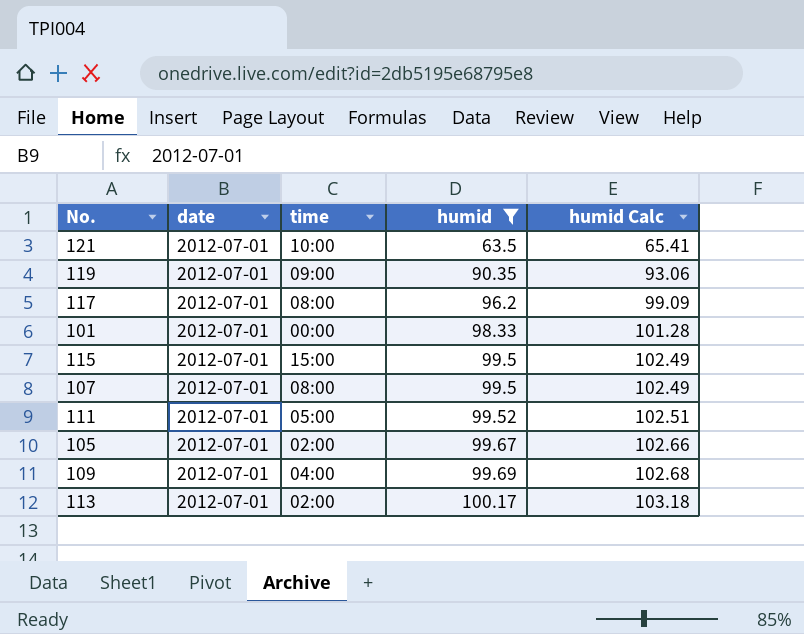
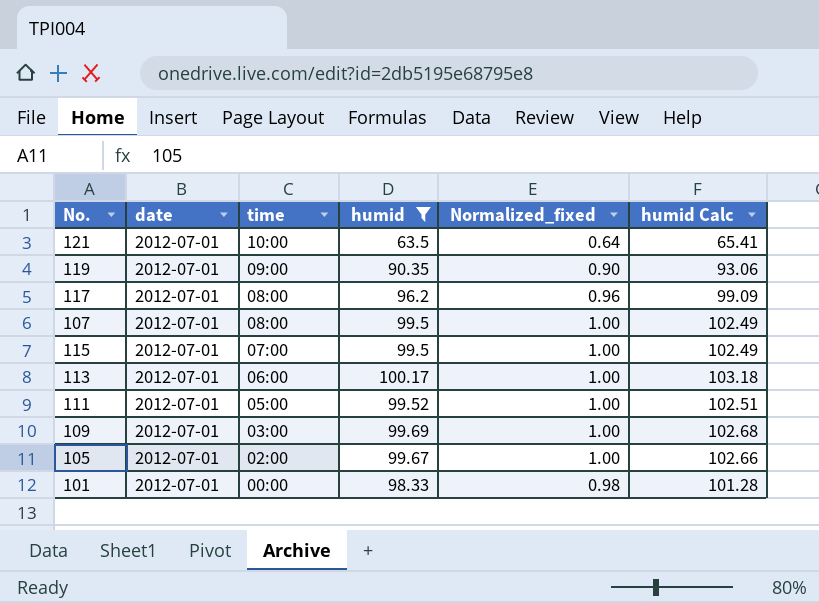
row order: humid ascending -> time descending
column Normalized_fixed | formula: none -> [humid] * 0.01
115 | time: 15:00 -> 07:00
113 | time: 02:00 -> 06:00
109 | time: 04:00 -> 03:00

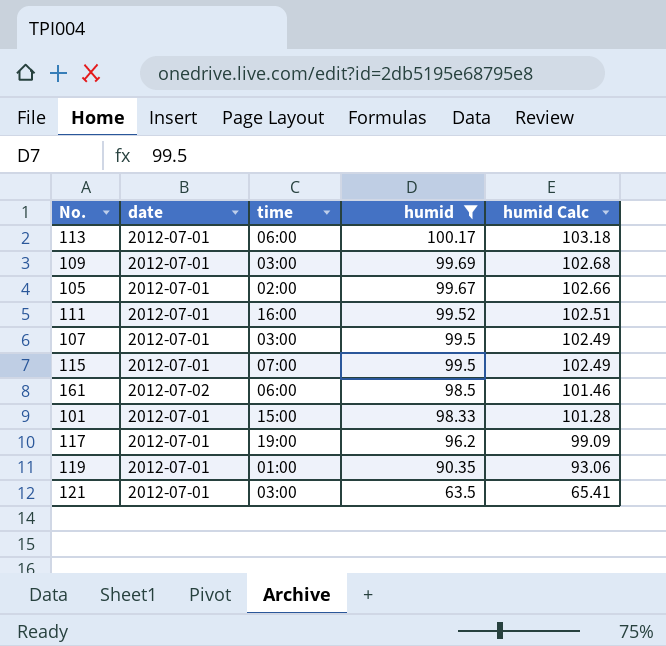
row order: time descending -> humid descending
column Normalized_fixed | formula: [humid] * 0.01 -> none
111 | time: 05:00 -> 16:00
107 | time: 08:00 -> 03:00
row 161: none -> 2012-07-02 | 06:00 | 98.5 | 101.46
101 | time: 00:00 -> 15:00
117 | time: 08:00 -> 19:00
119 | time: 09:00 -> 01:00
121 | time: 10:00 -> 03:00

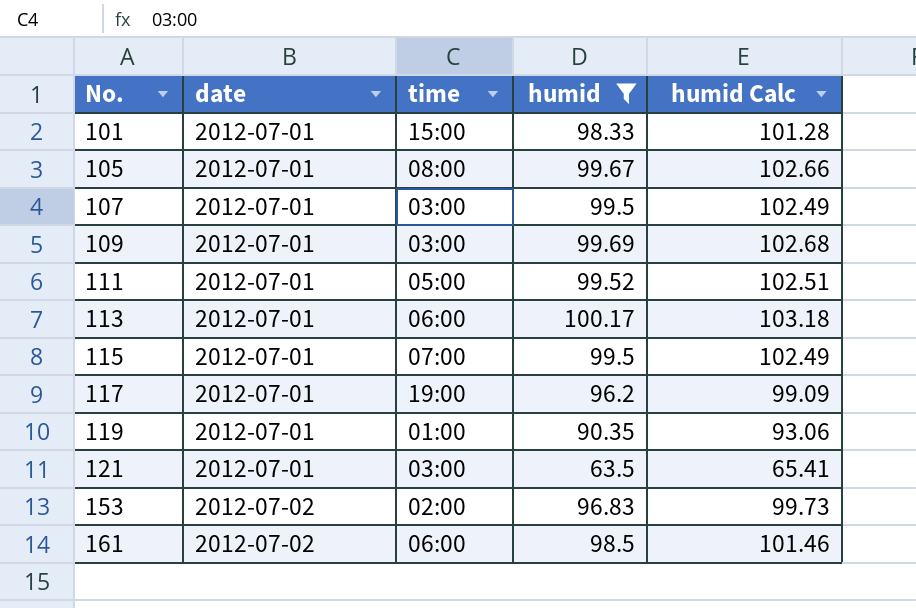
row order: humid descending -> No. ascending
105 | time: 02:00 -> 08:00
111 | time: 16:00 -> 05:00
row 153: none -> 2012-07-02 | 02:00 | 96.83 | 99.73

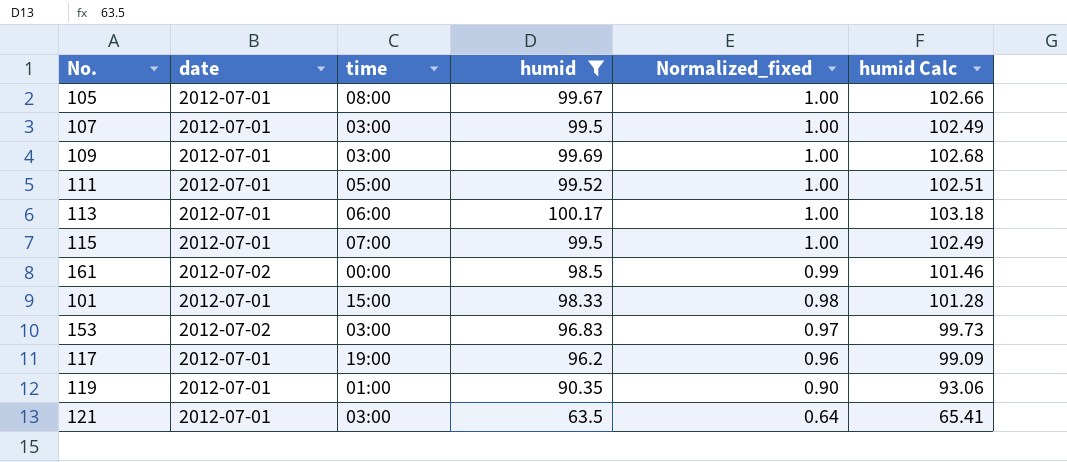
row order: No. ascending -> Normalized_fixed descending
column Normalized_fixed | formula: none -> [humid] * 0.01
161 | time: 06:00 -> 00:00
153 | time: 02:00 -> 03:00

